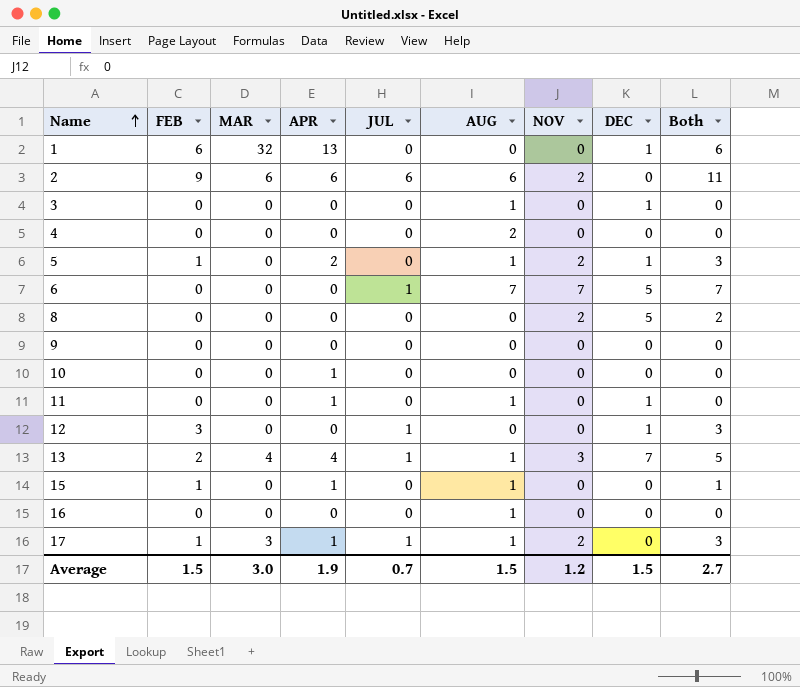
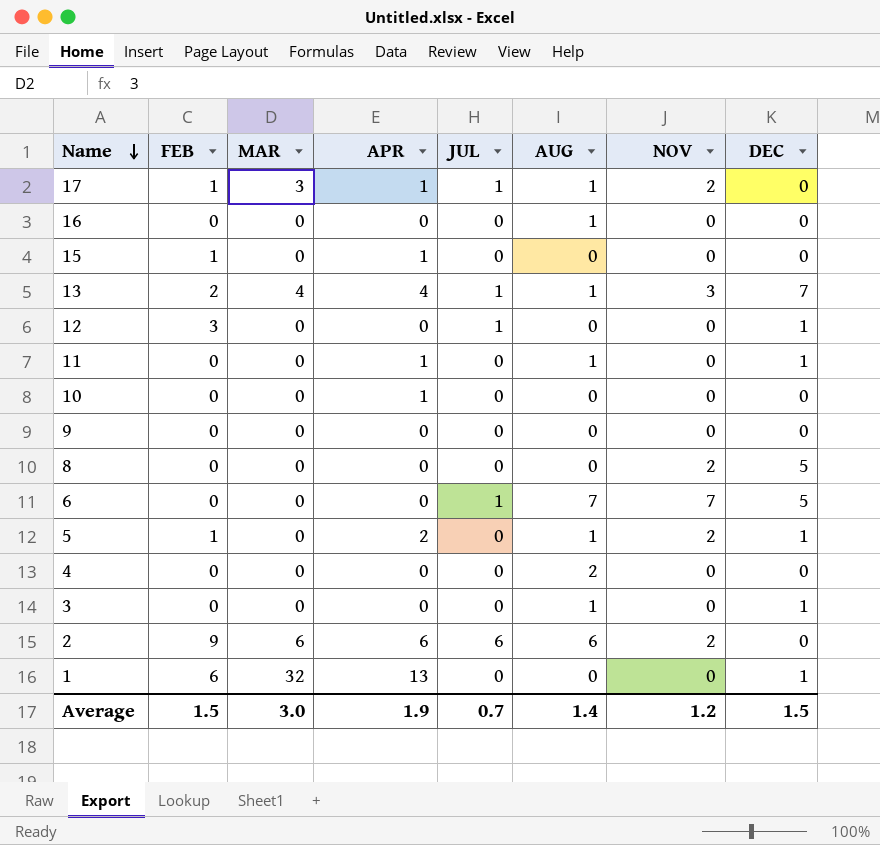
row order: Name ascending -> Name descending
column Both | formula: [FEB] + [NOV] -> none
15 | AUG: 1 -> 0
Average | AUG: 1.5 -> 1.4

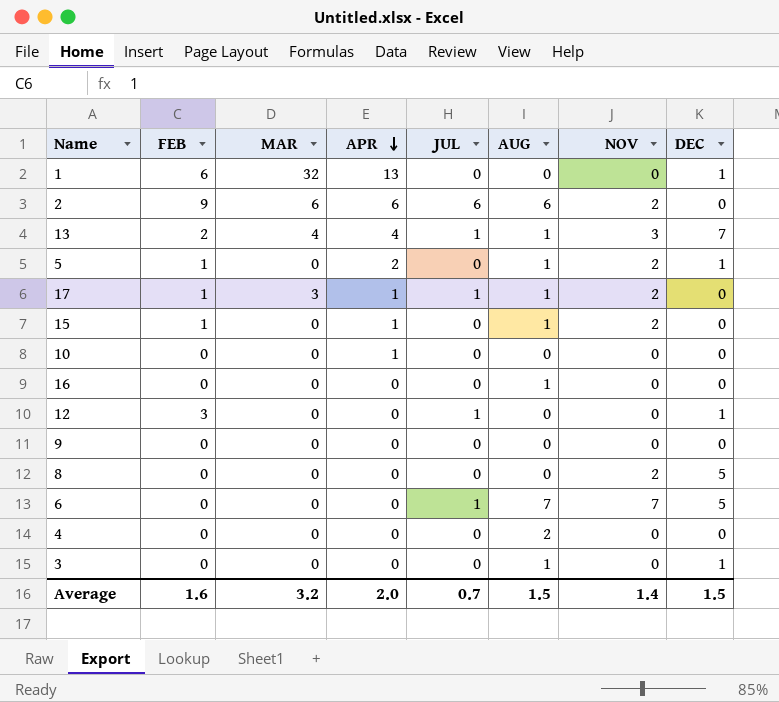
row order: Name descending -> APR descending
row 11: 0 | 0 | 1 | 0 | 1 | 0 | 1 -> none
15 | AUG: 0 -> 1
15 | NOV: 0 -> 2
Average | FEB: 1.5 -> 1.6
Average | MAR: 3.0 -> 3.2
Average | APR: 1.9 -> 2.0
Average | AUG: 1.4 -> 1.5
Average | NOV: 1.2 -> 1.4

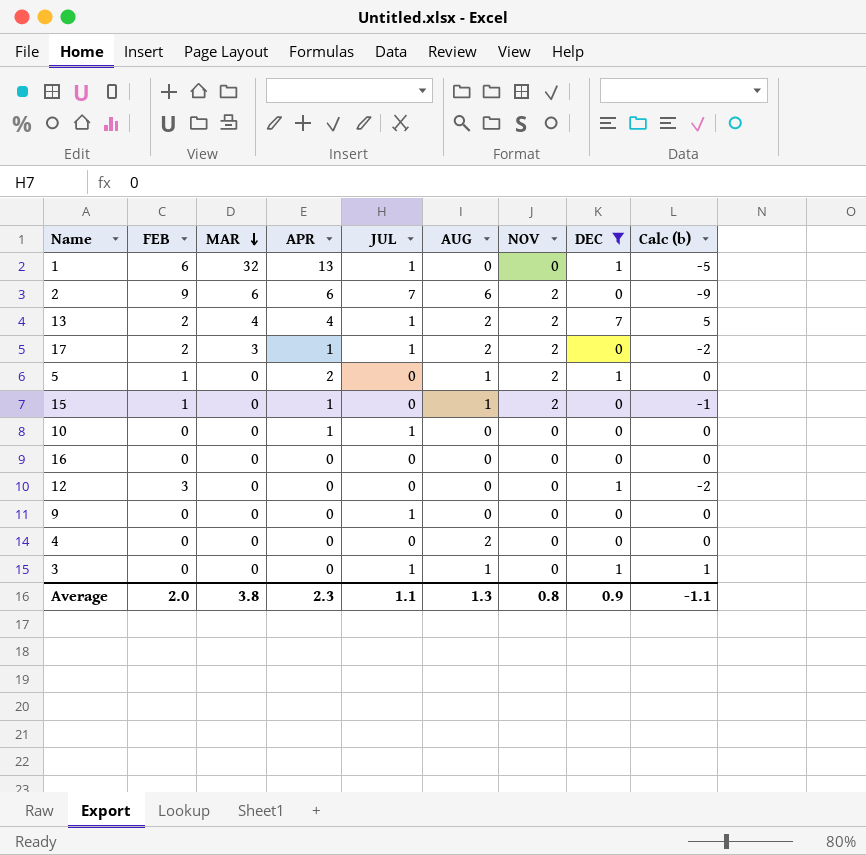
filter: none -> DEC != 5
row order: APR descending -> MAR descending
column Calc (b) | formula: none -> [DEC] - [FEB]
1 | JUL: 0 -> 1
2 | JUL: 6 -> 7
13 | AUG: 1 -> 2
13 | NOV: 3 -> 2
17 | FEB: 1 -> 2
17 | AUG: 1 -> 2
10 | JUL: 0 -> 1
16 | AUG: 1 -> 0
12 | JUL: 1 -> 0
9 | JUL: 0 -> 1
3 | JUL: 0 -> 1
Average | FEB: 1.6 -> 2.0
Average | MAR: 3.2 -> 3.8
Average | APR: 2.0 -> 2.3
Average | JUL: 0.7 -> 1.1
Average | AUG: 1.5 -> 1.3
Average | NOV: 1.4 -> 0.8
Average | DEC: 1.5 -> 0.9

